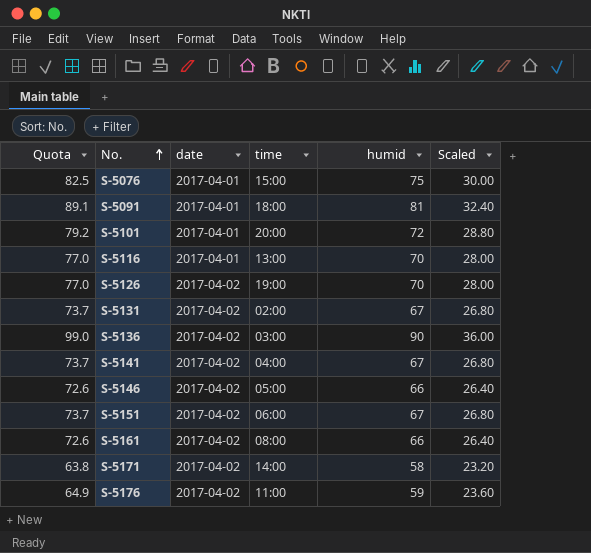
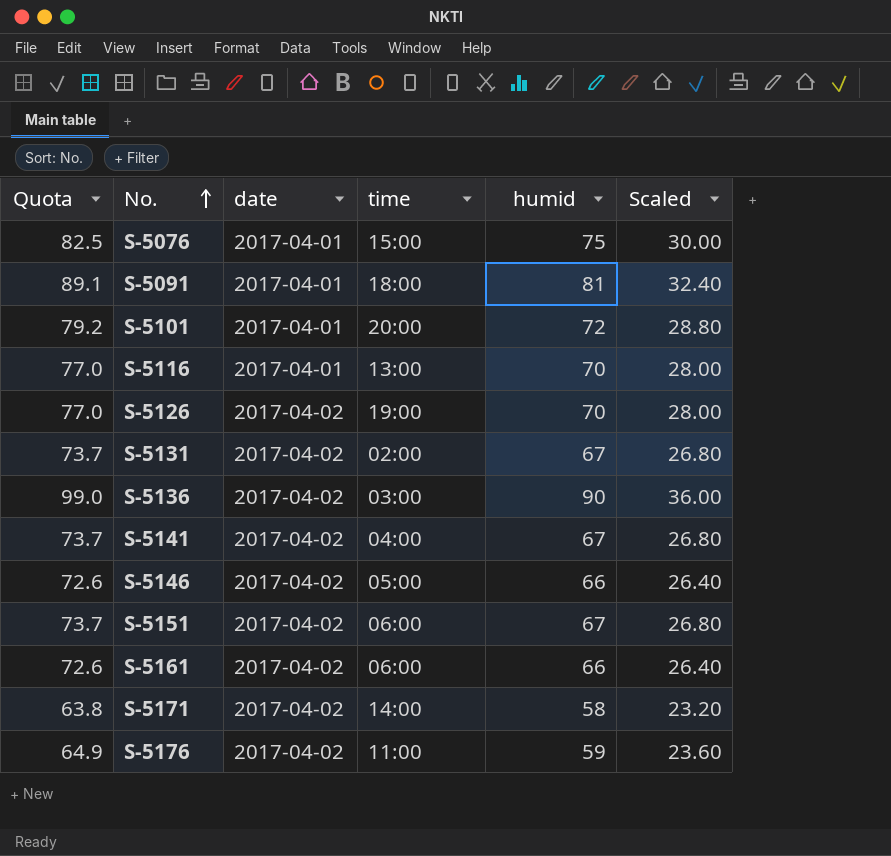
S-5161 | time: 08:00 -> 06:00

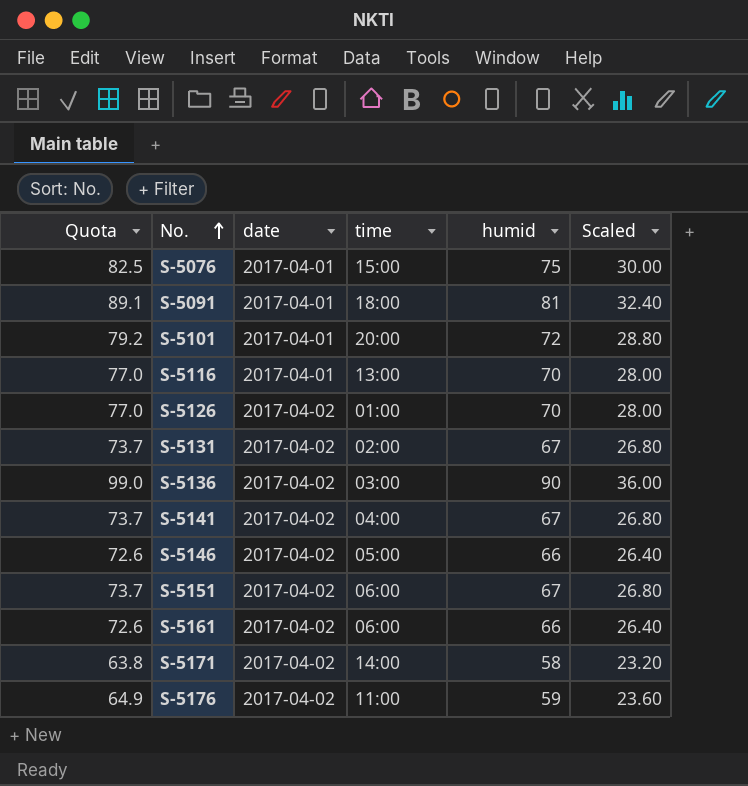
S-5126 | time: 19:00 -> 01:00

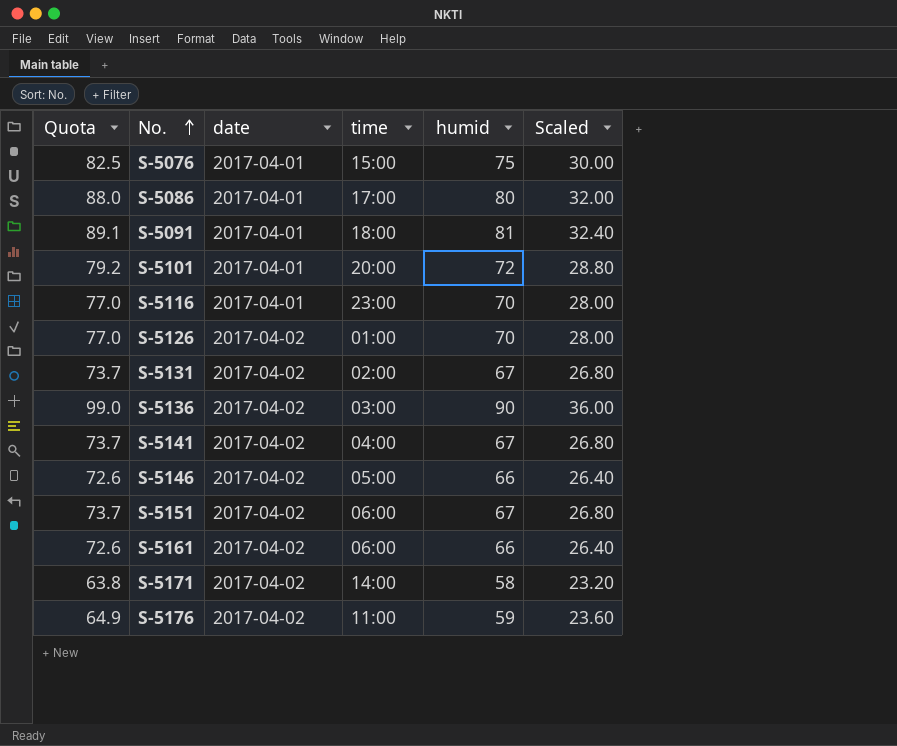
row S-5086: none -> 88.0 | 2017-04-01 | 17:00 | 80 | 32.00
S-5116 | time: 13:00 -> 23:00

